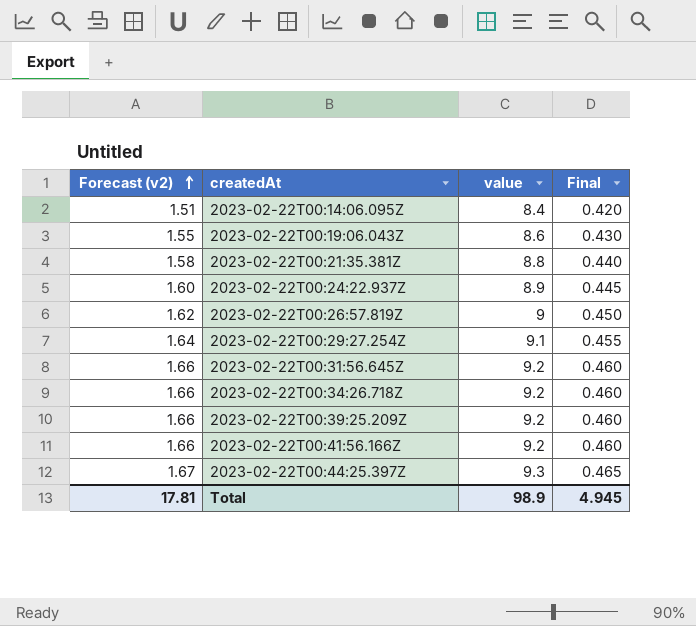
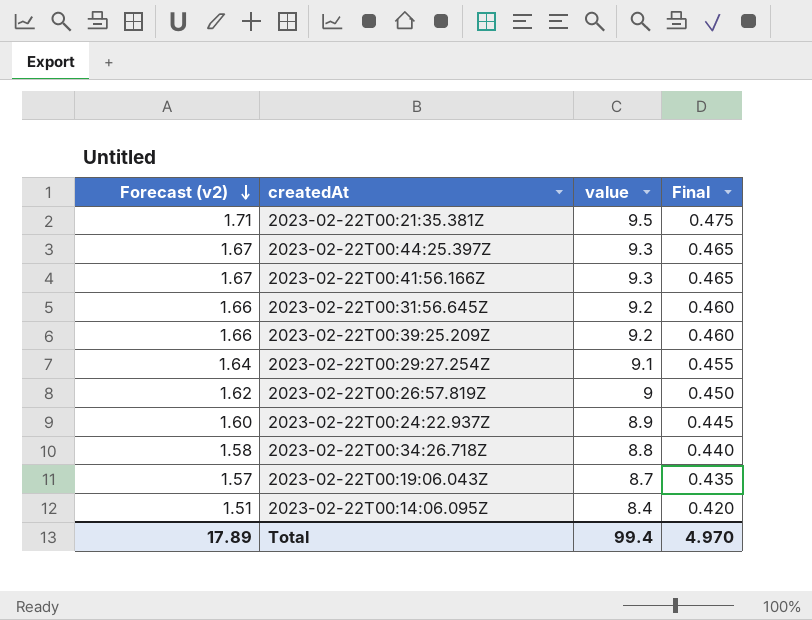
row order: Forecast (v2) ascending -> Forecast (v2) descending
2023-02-22T00:21:35.381Z | Forecast (v2): 1.58 -> 1.71
2023-02-22T00:21:35.381Z | value: 8.8 -> 9.5
2023-02-22T00:21:35.381Z | Final: 0.440 -> 0.475
2023-02-22T00:41:56.166Z | Forecast (v2): 1.66 -> 1.67
2023-02-22T00:41:56.166Z | value: 9.2 -> 9.3
2023-02-22T00:41:56.166Z | Final: 0.460 -> 0.465
2023-02-22T00:34:26.718Z | Forecast (v2): 1.66 -> 1.58
2023-02-22T00:34:26.718Z | value: 9.2 -> 8.8
2023-02-22T00:34:26.718Z | Final: 0.460 -> 0.440
2023-02-22T00:19:06.043Z | Forecast (v2): 1.55 -> 1.57
2023-02-22T00:19:06.043Z | value: 8.6 -> 8.7
2023-02-22T00:19:06.043Z | Final: 0.430 -> 0.435
Total | Forecast (v2): 17.81 -> 17.89
Total | value: 98.9 -> 99.4
Total | Final: 4.945 -> 4.970

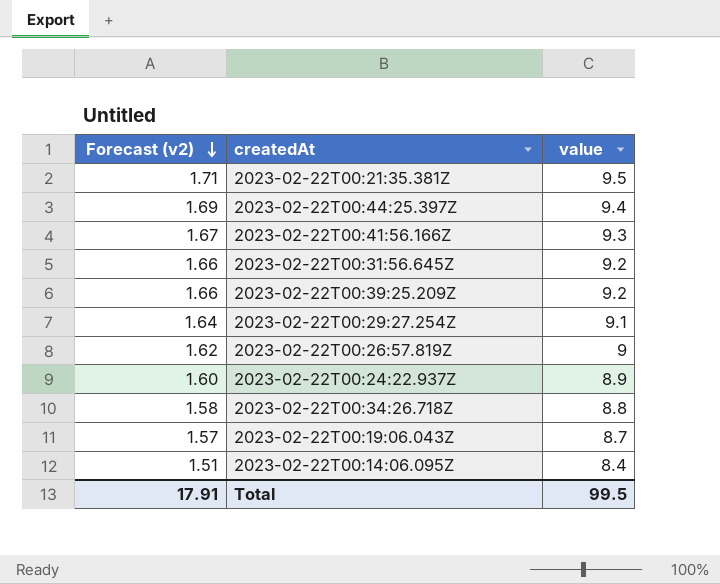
column Final | formula: [value] * 0.05 -> none
2023-02-22T00:44:25.397Z | Forecast (v2): 1.67 -> 1.69
2023-02-22T00:44:25.397Z | value: 9.3 -> 9.4
Total | Forecast (v2): 17.89 -> 17.91
Total | value: 99.4 -> 99.5

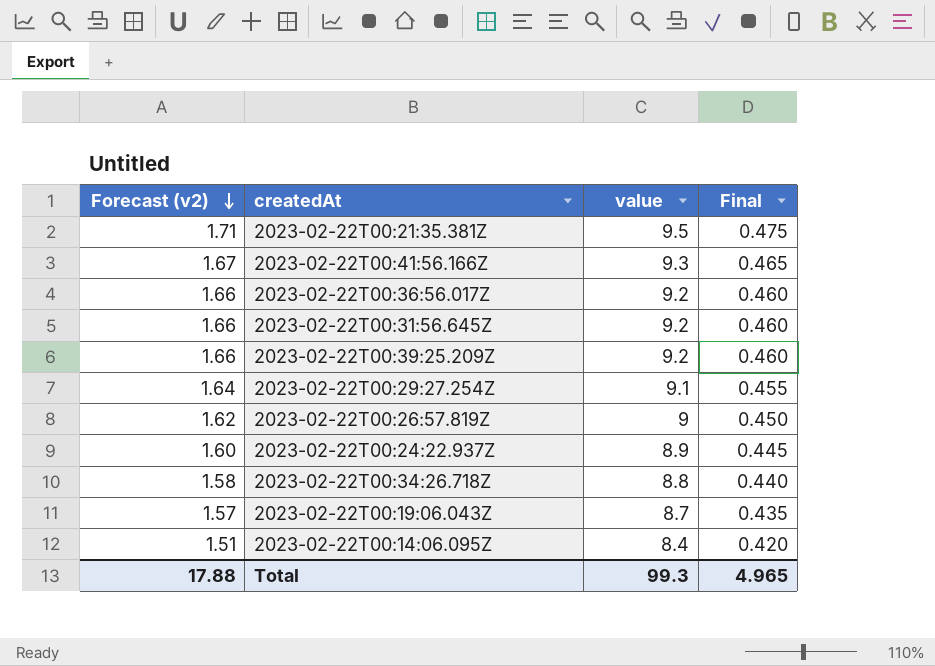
column Final | formula: none -> [value] * 0.05
row 2023-02-22T00:44:25.397Z: 1.69 | 9.4 -> none
row 2023-02-22T00:36:56.017Z: none -> 1.66 | 9.2 | 0.460
Total | Forecast (v2): 17.91 -> 17.88
Total | value: 99.5 -> 99.3

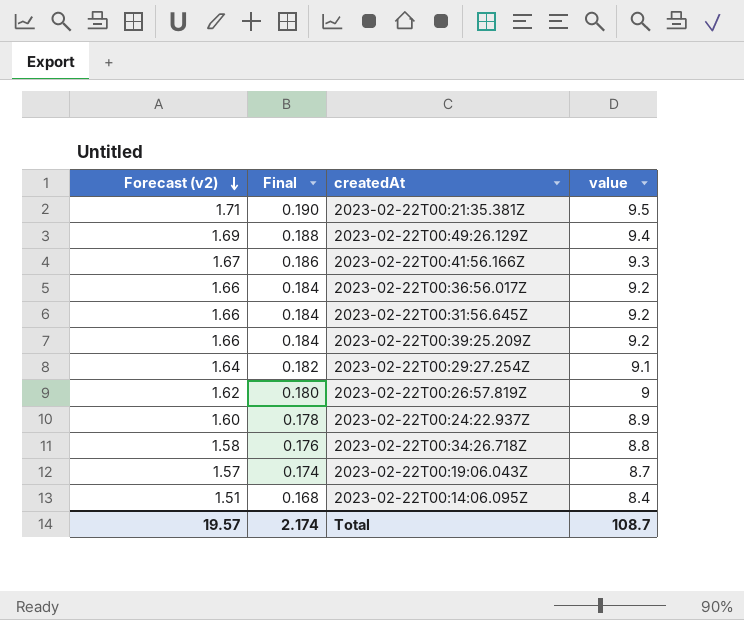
column Final | formula: [value] * 0.05 -> [value] * 0.02
column Final | position: 4 -> 2
row 2023-02-22T00:49:26.129Z: none -> 1.69 | 0.188 | 9.4
Total | Forecast (v2): 17.88 -> 19.57
Total | Final: 4.965 -> 2.174
Total | value: 99.3 -> 108.7

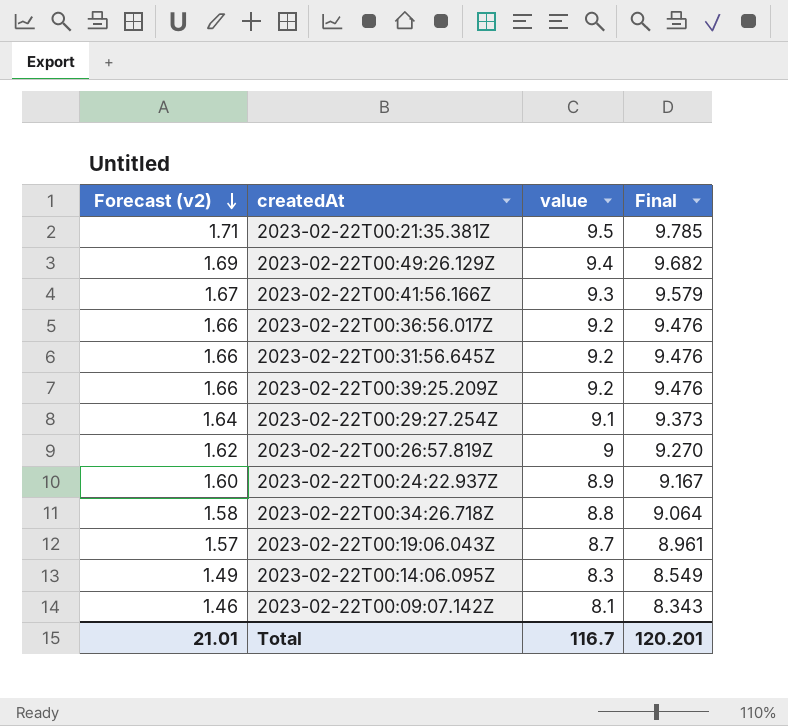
column Final | formula: [value] * 0.02 -> [value] * 1.03
column Final | position: 2 -> 4
2023-02-22T00:14:06.095Z | Forecast (v2): 1.51 -> 1.49
2023-02-22T00:14:06.095Z | value: 8.4 -> 8.3
row 2023-02-22T00:09:07.142Z: none -> 1.46 | 8.1 | 8.343
Total | Forecast (v2): 19.57 -> 21.01
Total | value: 108.7 -> 116.7
Total | Final: 2.174 -> 120.201

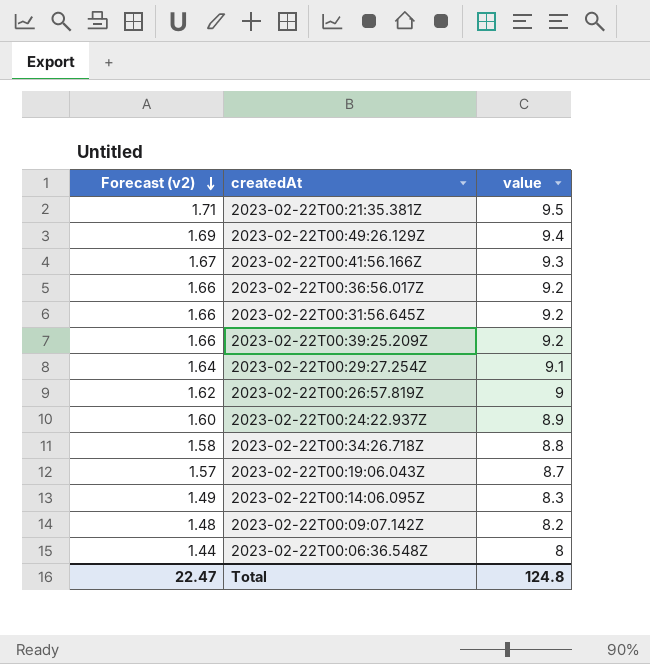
column Final | formula: [value] * 1.03 -> none
2023-02-22T00:09:07.142Z | Forecast (v2): 1.46 -> 1.48
2023-02-22T00:09:07.142Z | value: 8.1 -> 8.2
row 2023-02-22T00:06:36.548Z: none -> 1.44 | 8
Total | Forecast (v2): 21.01 -> 22.47
Total | value: 116.7 -> 124.8

